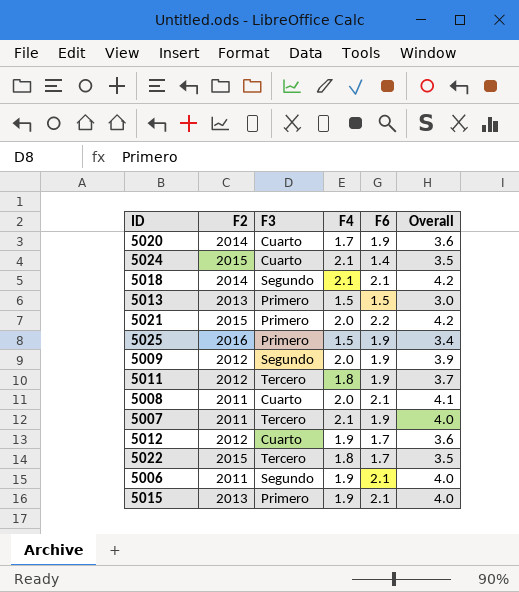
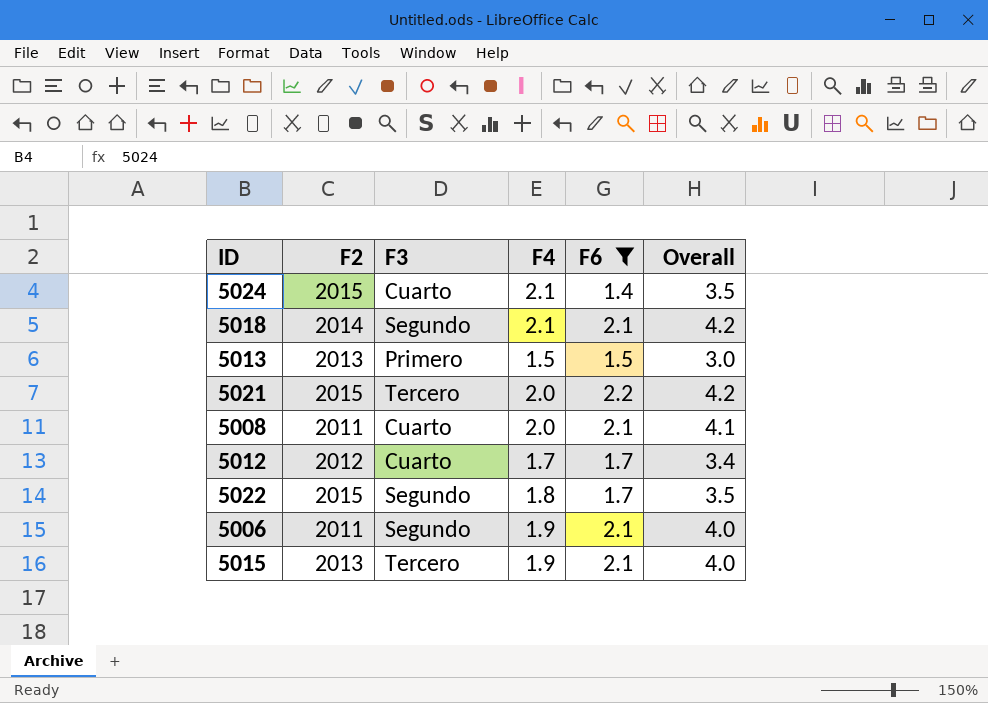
filter: none -> F6 != 1.9
5021 | F3: Primero -> Tercero
5012 | F4: 1.9 -> 1.7
5012 | Overall: 3.6 -> 3.4
5022 | F3: Tercero -> Segundo
5015 | F3: Primero -> Tercero

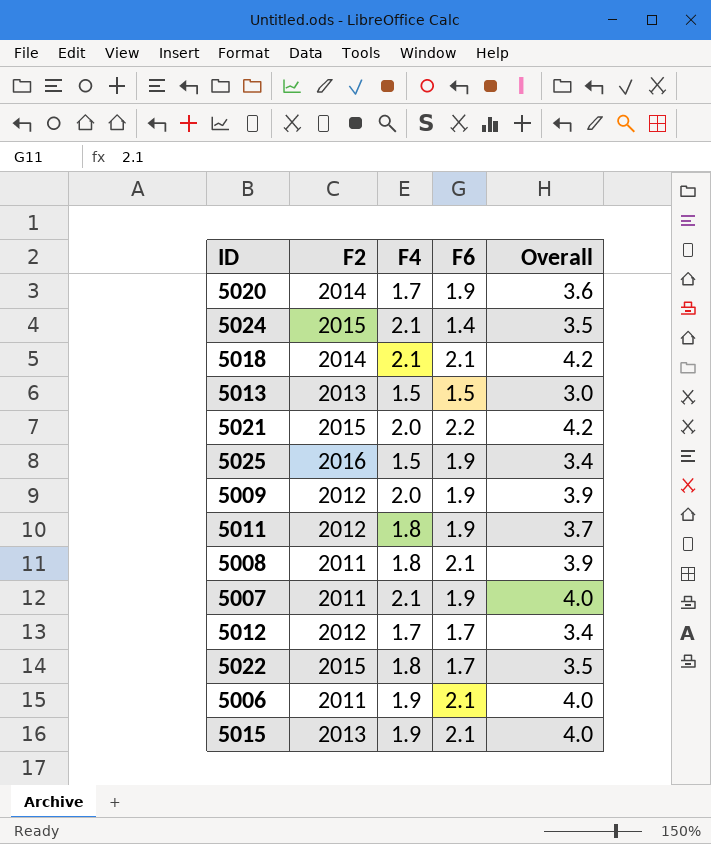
filter: F6 != 1.9 -> none
column F3 | position: 3 -> none
5008 | F4: 2.0 -> 1.8
5008 | Overall: 4.1 -> 3.9

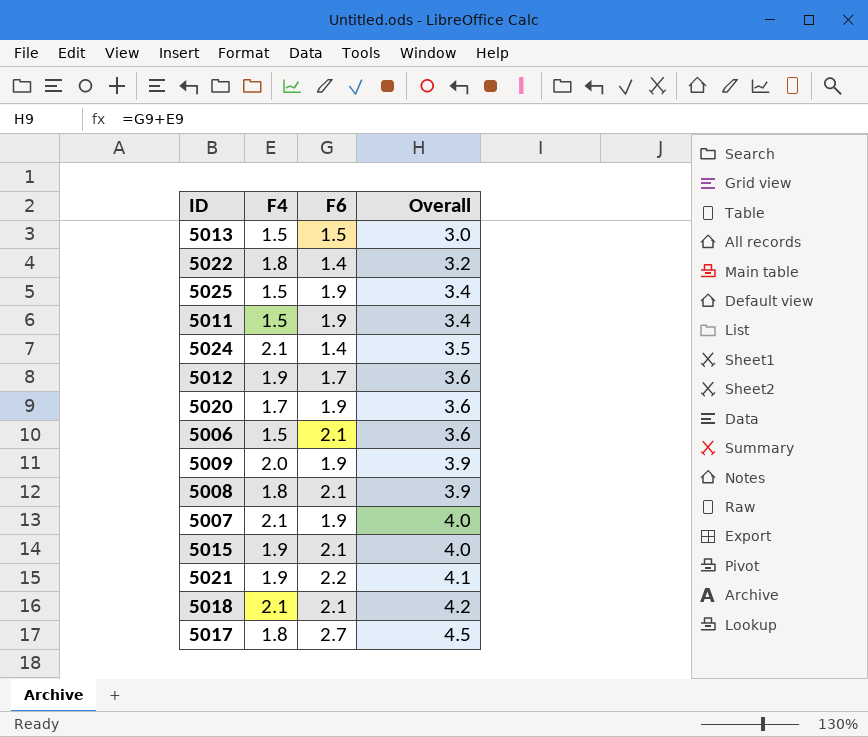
row order: none -> Overall ascending
column F2 | position: 2 -> none
5022 | F6: 1.7 -> 1.4
5022 | Overall: 3.5 -> 3.2
5011 | F4: 1.8 -> 1.5
5011 | Overall: 3.7 -> 3.4
5012 | F4: 1.7 -> 1.9
5012 | Overall: 3.4 -> 3.6
5006 | F4: 1.9 -> 1.5
5006 | Overall: 4.0 -> 3.6
5021 | F4: 2.0 -> 1.9
5021 | Overall: 4.2 -> 4.1
row 5017: none -> 1.8 | 2.7 | 4.5

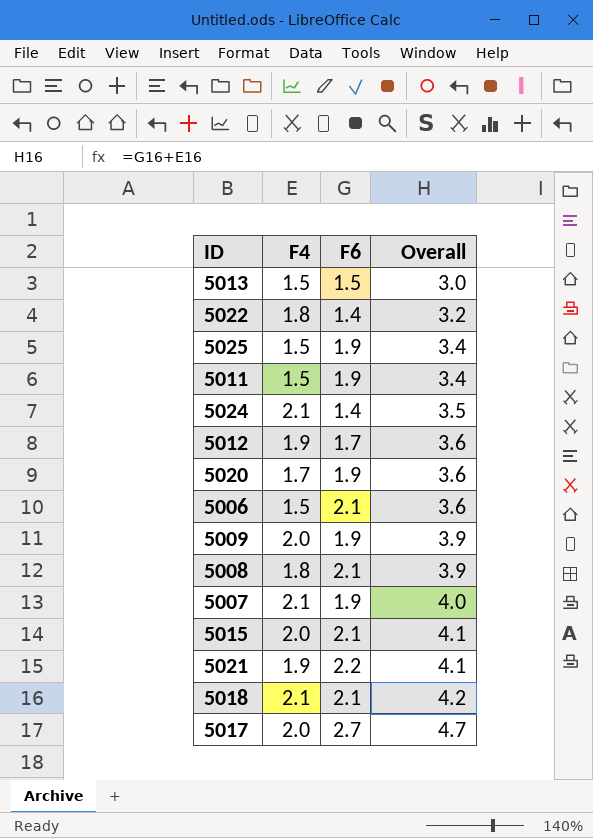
5015 | F4: 1.9 -> 2.0
5015 | Overall: 4.0 -> 4.1
5017 | F4: 1.8 -> 2.0
5017 | Overall: 4.5 -> 4.7

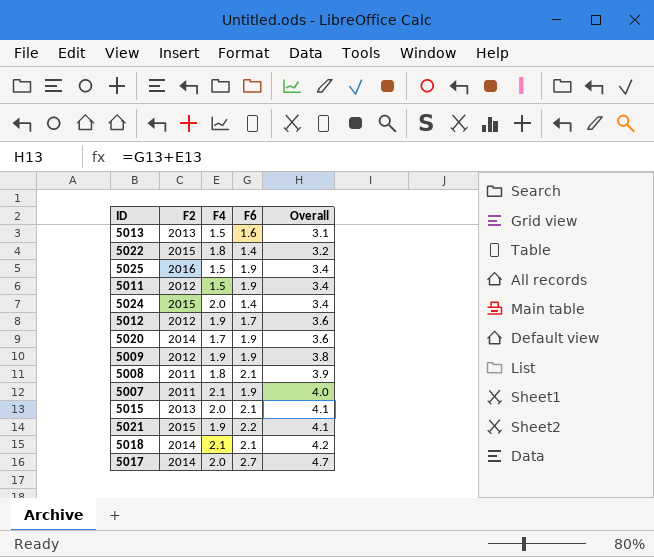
column F2 | position: none -> 2
row 5006: 1.5 | 2.1 | 3.6 -> none
5013 | F6: 1.5 -> 1.6
5013 | Overall: 3.0 -> 3.1
5024 | F4: 2.1 -> 2.0
5024 | Overall: 3.5 -> 3.4
5009 | F4: 2.0 -> 1.9
5009 | Overall: 3.9 -> 3.8

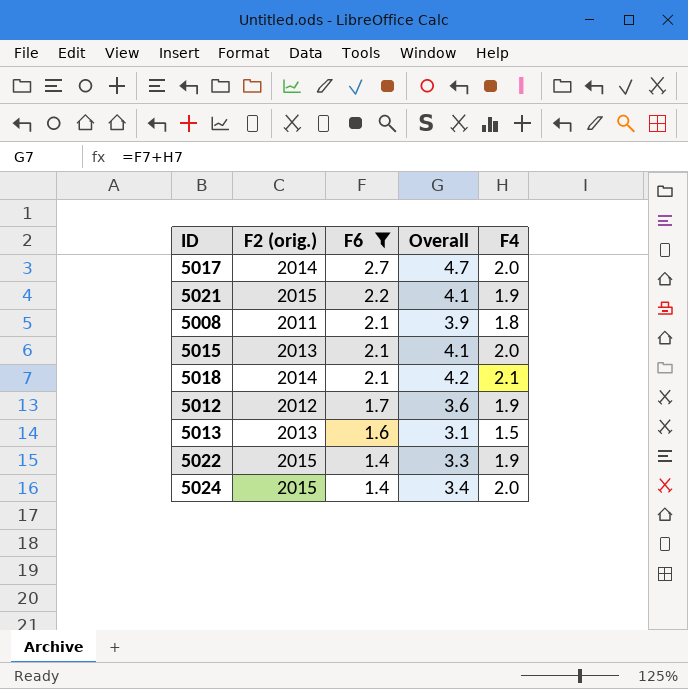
filter: none -> F6 != 1.9
row order: Overall ascending -> F6 descending
column name: F2 -> F2 (orig.)
column F4 | position: 3 -> 5
5022 | Overall: 3.2 -> 3.3
5022 | F4: 1.8 -> 1.9

